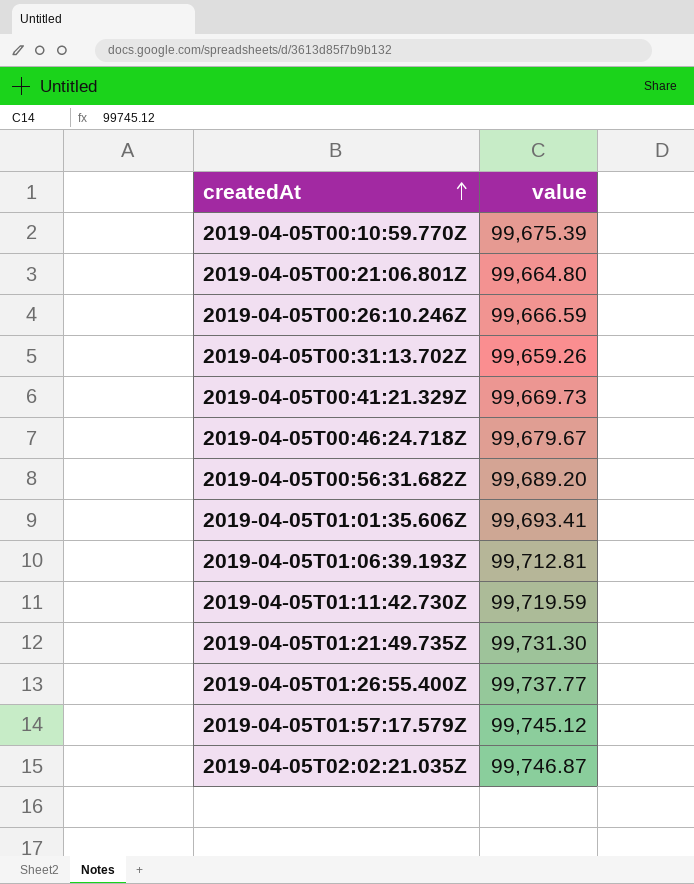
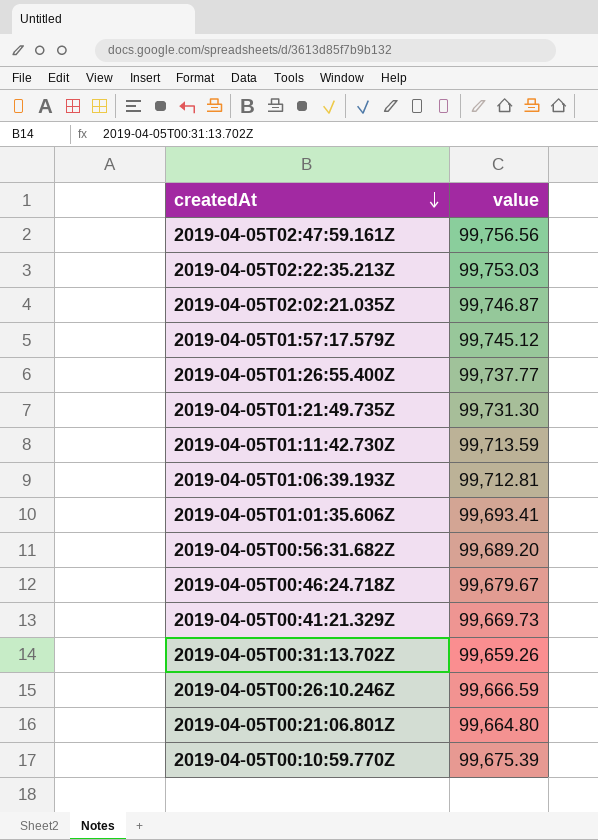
row order: createdAt ascending -> createdAt descending
row 2019-04-05T02:47:59.161Z: none -> 99,756.56
row 2019-04-05T02:22:35.213Z: none -> 99,753.03
2019-04-05T01:11:42.730Z | value: 99,719.59 -> 99,713.59

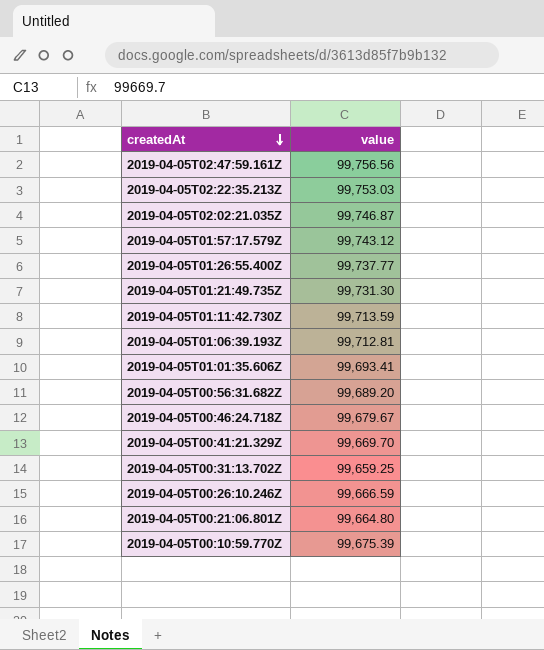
2019-04-05T01:57:17.579Z | value: 99,745.12 -> 99,743.12
2019-04-05T00:41:21.329Z | value: 99,669.73 -> 99,669.70
2019-04-05T00:31:13.702Z | value: 99,659.26 -> 99,659.25

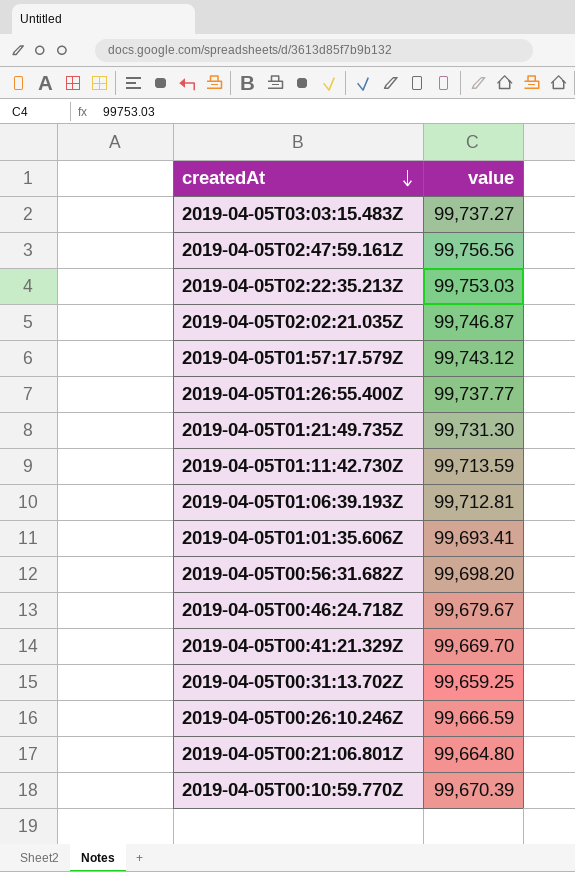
row 2019-04-05T03:03:15.483Z: none -> 99,737.27
2019-04-05T00:56:31.682Z | value: 99,689.20 -> 99,698.20
2019-04-05T00:10:59.770Z | value: 99,675.39 -> 99,670.39

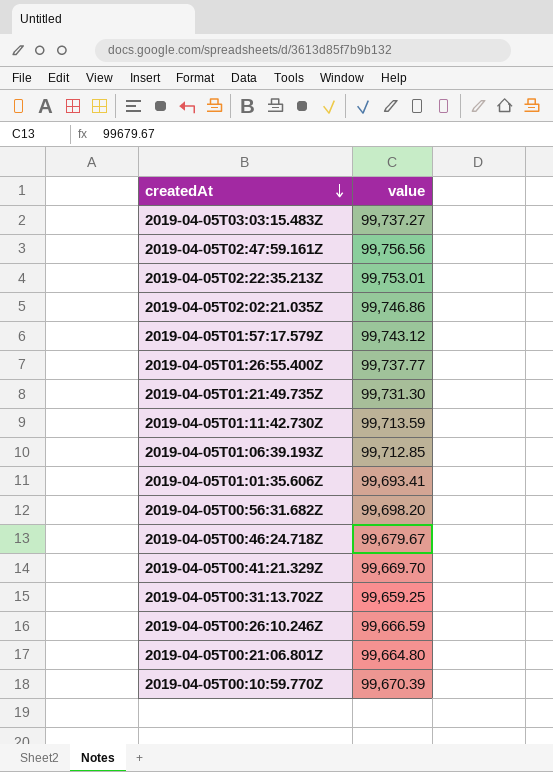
2019-04-05T02:22:35.213Z | value: 99,753.03 -> 99,753.01
2019-04-05T02:02:21.035Z | value: 99,746.87 -> 99,746.86
2019-04-05T01:06:39.193Z | value: 99,712.81 -> 99,712.85

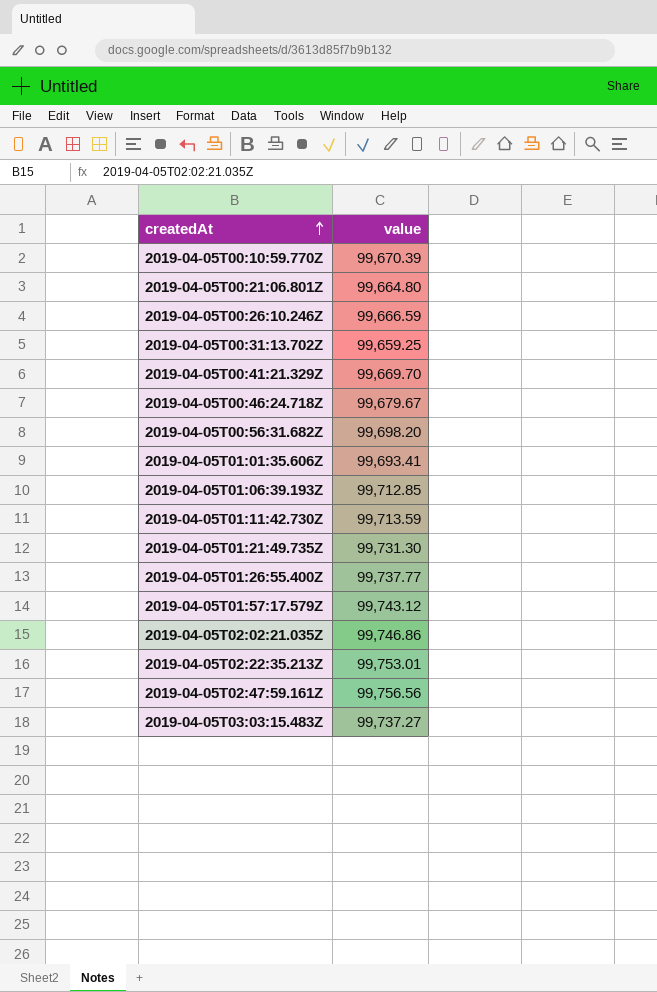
row order: createdAt descending -> createdAt ascending

